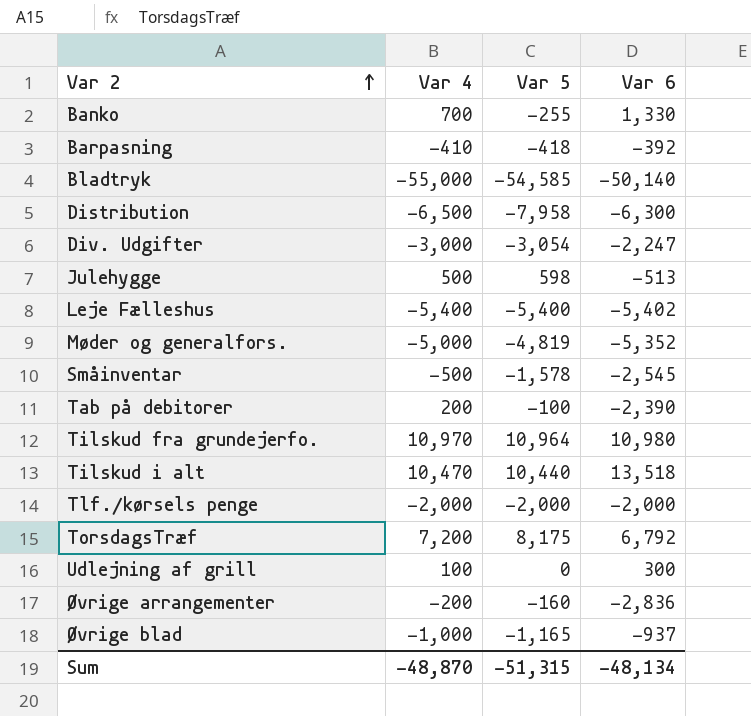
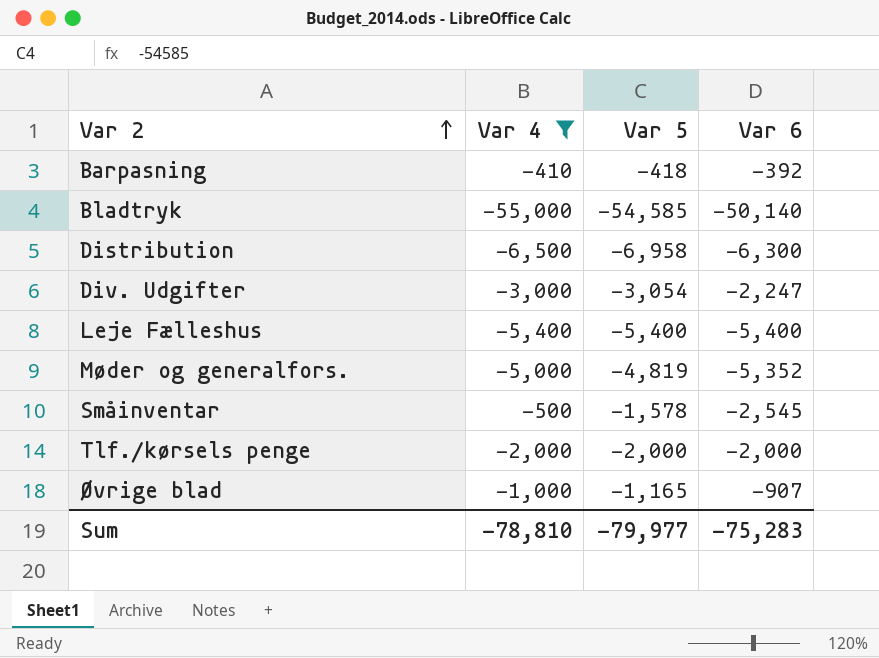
filter: none -> Var 4 <= -410
Distribution | Var 5: -7,958 -> -6,958
Leje Fælleshus | Var 6: -5,402 -> -5,400
Øvrige blad | Var 6: -937 -> -907
Sum | Var 4: -48,870 -> -78,810
Sum | Var 5: -51,315 -> -79,977
Sum | Var 6: -48,134 -> -75,283

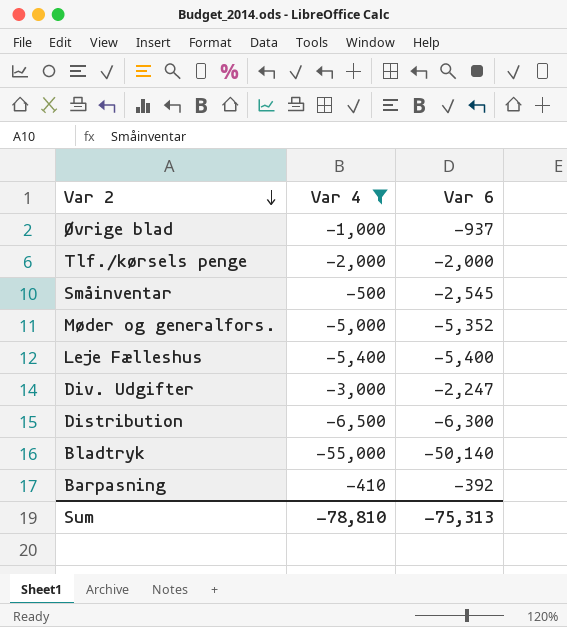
row order: Var 2 ascending -> Var 2 descending
column Var 5 | position: 3 -> none
Øvrige blad | Var 6: -907 -> -937
Sum | Var 6: -75,283 -> -75,313

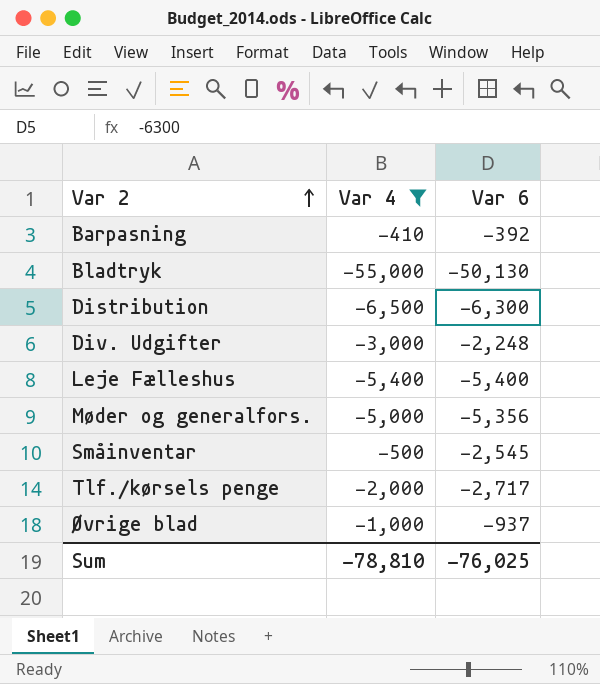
row order: Var 2 descending -> Var 2 ascending
Bladtryk | Var 6: -50,140 -> -50,130
Div. Udgifter | Var 6: -2,247 -> -2,248
Møder og generalfors. | Var 6: -5,352 -> -5,356
Tlf./kørsels penge | Var 6: -2,000 -> -2,717
Sum | Var 6: -75,313 -> -76,025

